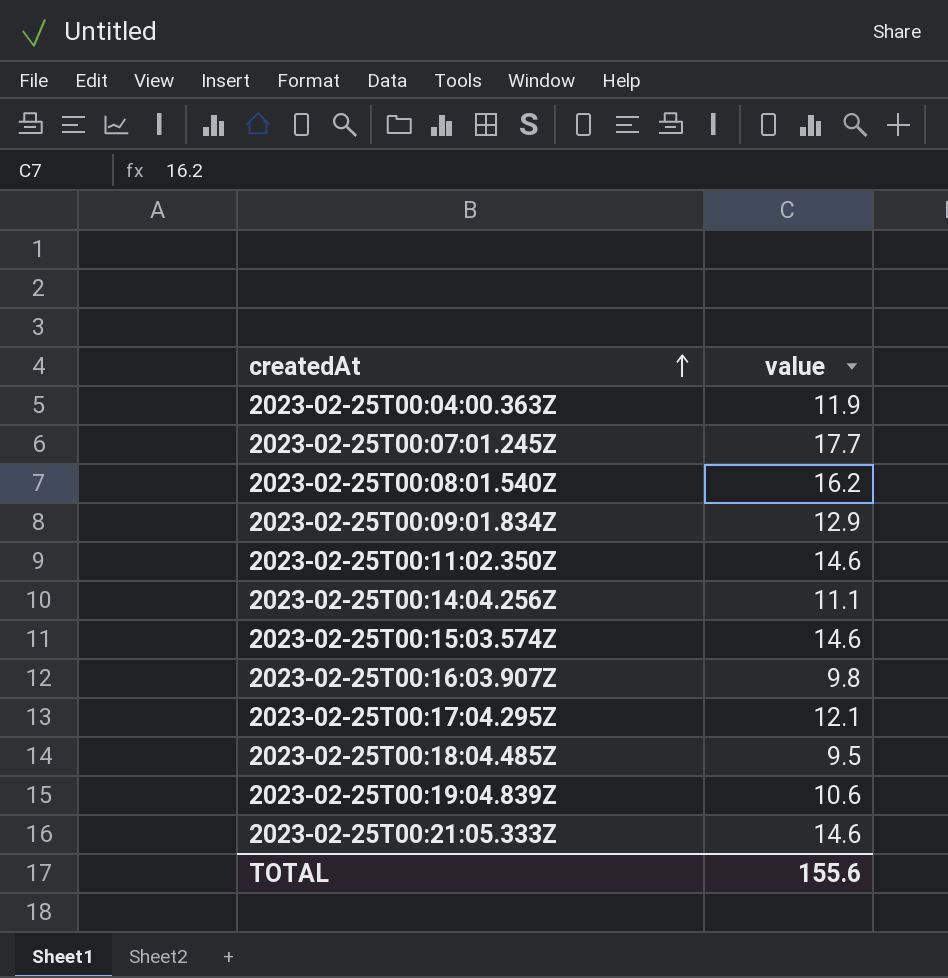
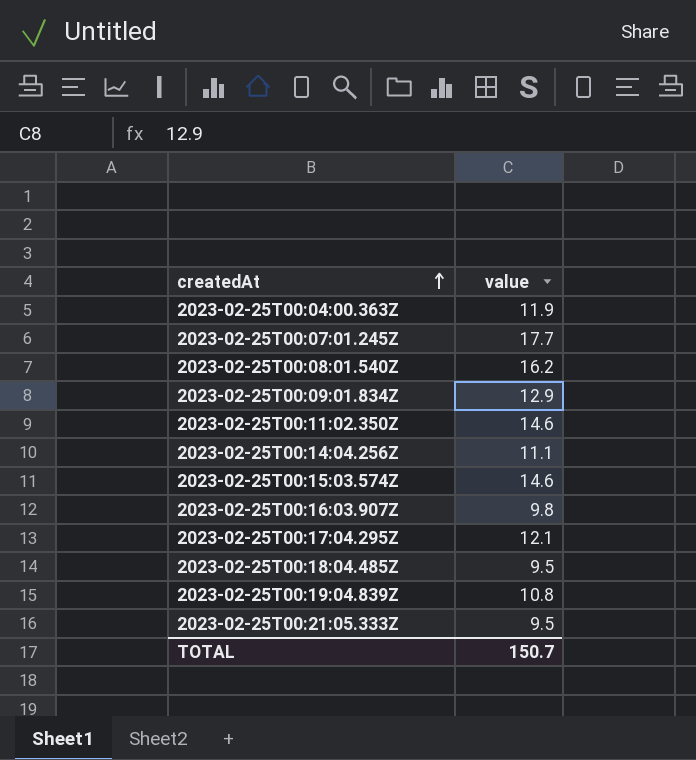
2023-02-25T00:19:04.839Z | value: 10.6 -> 10.8
2023-02-25T00:21:05.333Z | value: 14.6 -> 9.5
TOTAL | value: 155.6 -> 150.7

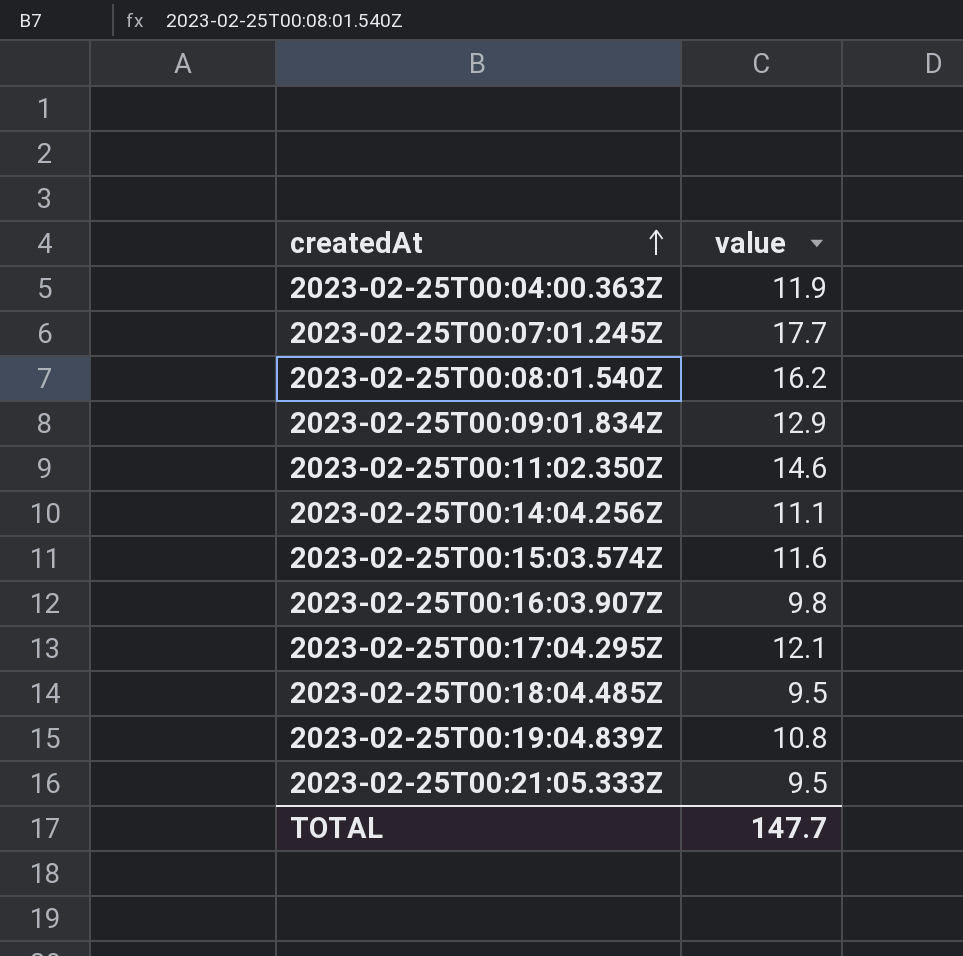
2023-02-25T00:15:03.574Z | value: 14.6 -> 11.6
TOTAL | value: 150.7 -> 147.7

